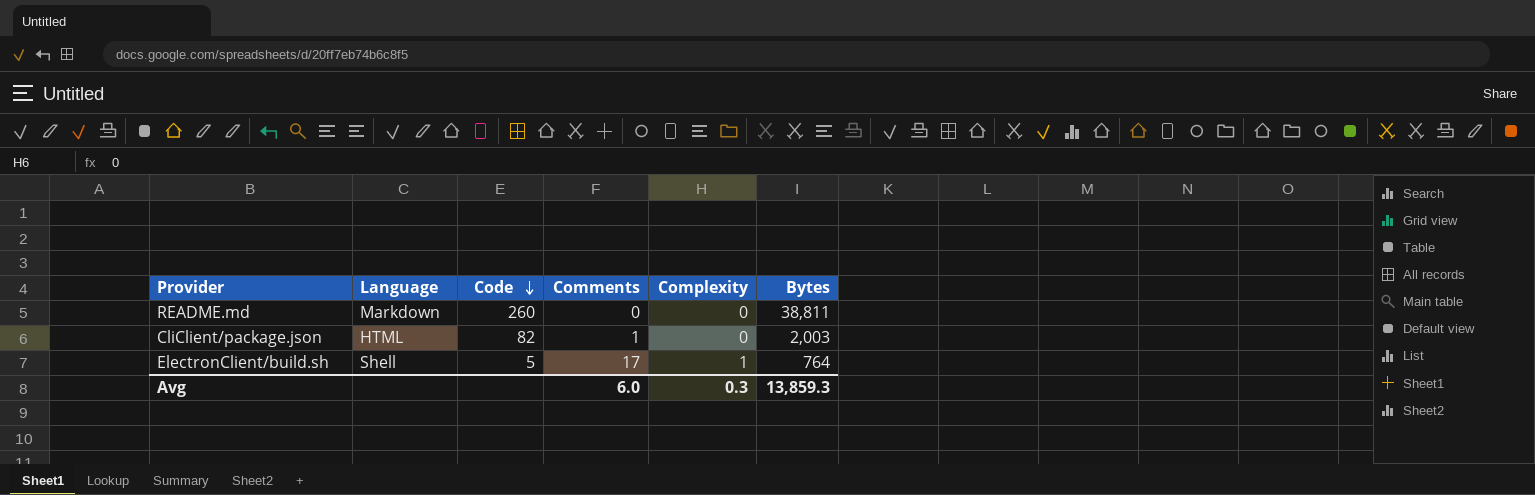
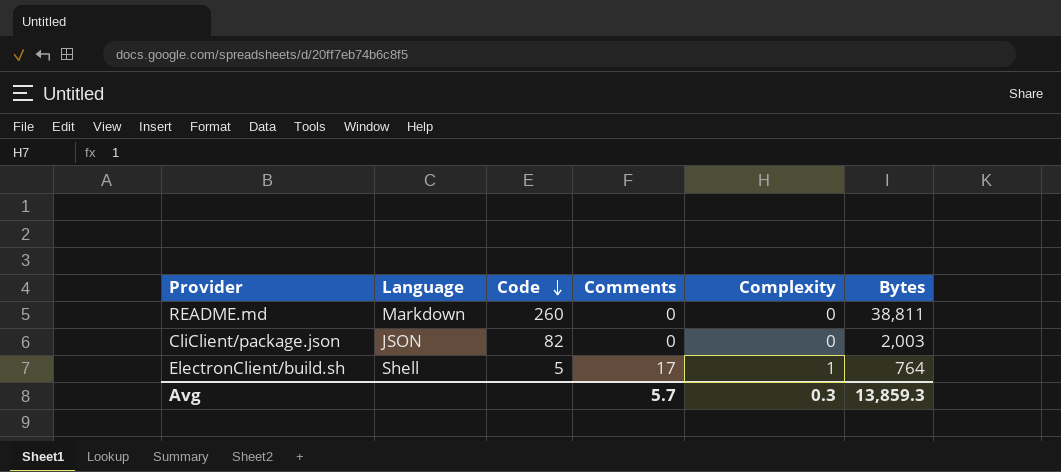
CliClient/package.json | Language: HTML -> JSON
CliClient/package.json | Comments: 1 -> 0
Avg | Comments: 6.0 -> 5.7

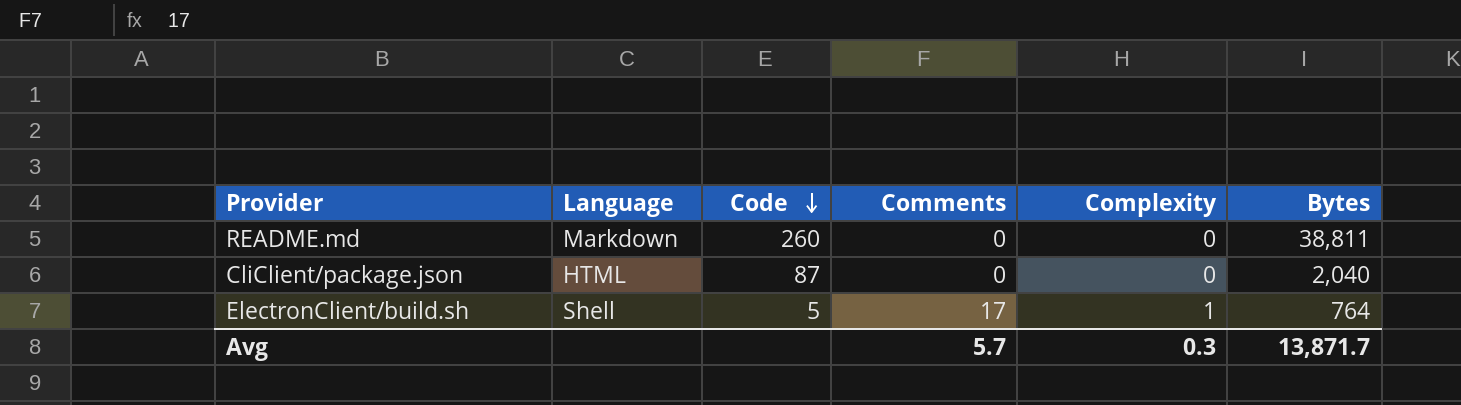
CliClient/package.json | Language: JSON -> HTML
CliClient/package.json | Code: 82 -> 87
CliClient/package.json | Bytes: 2,003 -> 2,040
Avg | Bytes: 13,859.3 -> 13,871.7

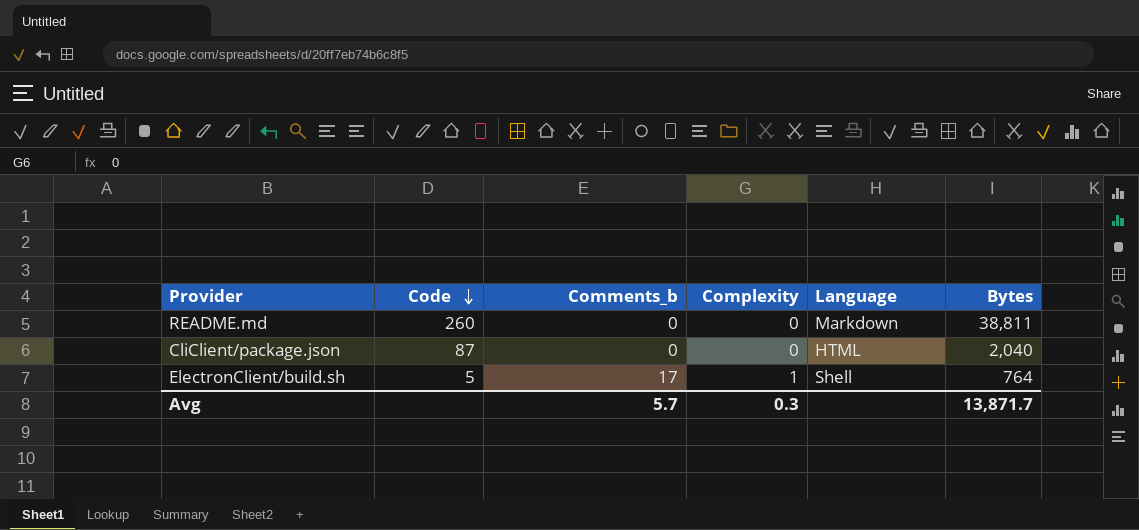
column name: Comments -> Comments_b
column Language | position: 2 -> 5

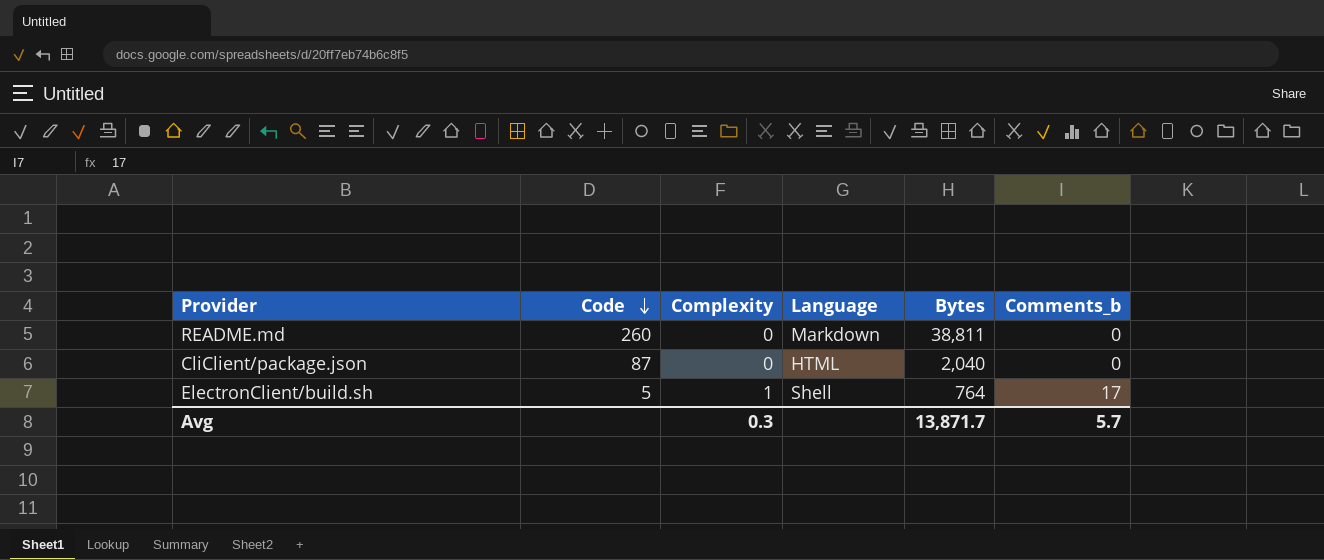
column Comments_b | position: 3 -> 6

